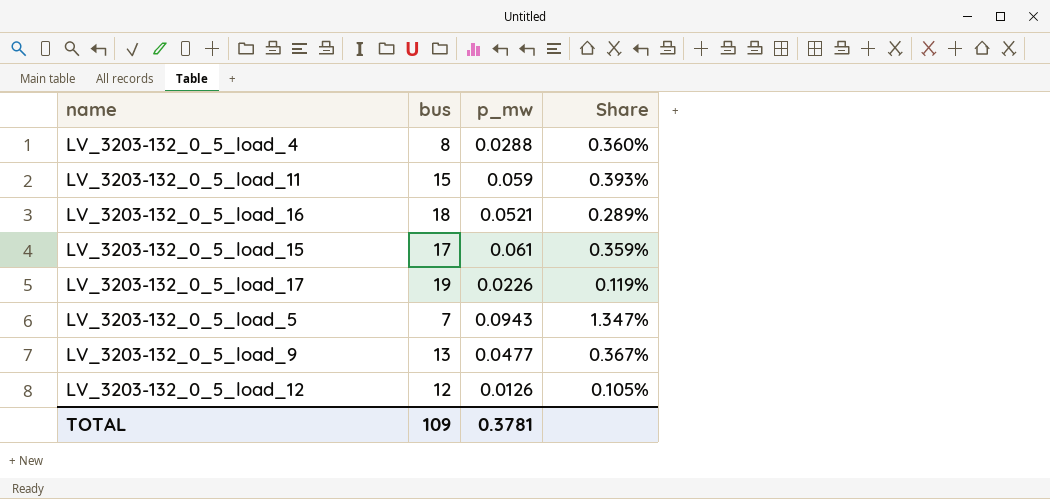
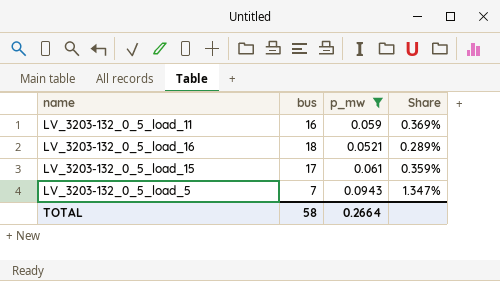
filter: none -> p_mw >= 0.0521
LV_3203-132_0_5_load_11 | bus: 15 -> 16
LV_3203-132_0_5_load_11 | Share: 0.393% -> 0.369%
TOTAL | bus: 109 -> 58
TOTAL | p_mw: 0.3781 -> 0.2664

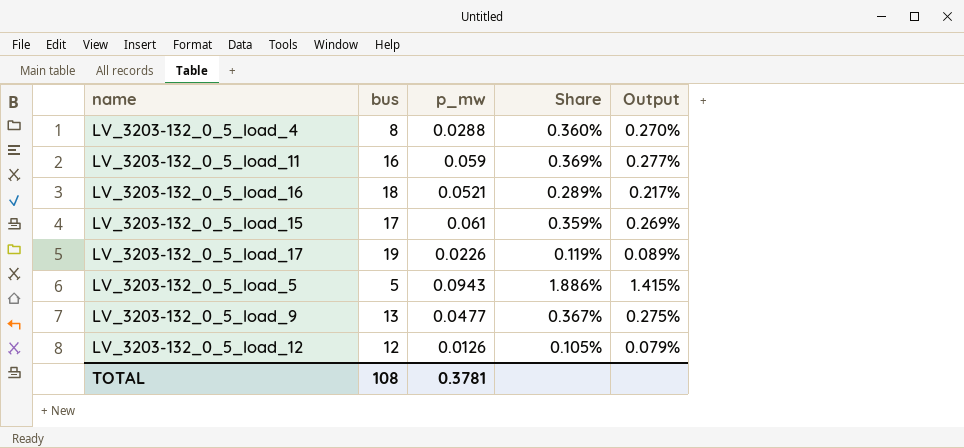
filter: p_mw >= 0.0521 -> none
column Output | formula: none -> [Share] * 0.75
LV_3203-132_0_5_load_5 | bus: 7 -> 5
LV_3203-132_0_5_load_5 | Share: 1.347% -> 1.886%
TOTAL | bus: 58 -> 108
TOTAL | p_mw: 0.2664 -> 0.3781

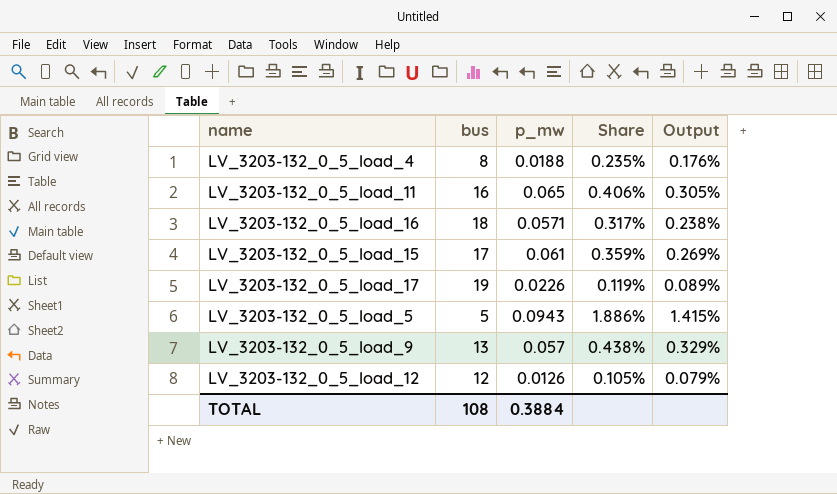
LV_3203-132_0_5_load_4 | p_mw: 0.0288 -> 0.0188
LV_3203-132_0_5_load_4 | Share: 0.360% -> 0.235%
LV_3203-132_0_5_load_4 | Output: 0.270% -> 0.176%
LV_3203-132_0_5_load_11 | p_mw: 0.059 -> 0.065
LV_3203-132_0_5_load_11 | Share: 0.369% -> 0.406%
LV_3203-132_0_5_load_11 | Output: 0.277% -> 0.305%
LV_3203-132_0_5_load_16 | p_mw: 0.0521 -> 0.0571
LV_3203-132_0_5_load_16 | Share: 0.289% -> 0.317%
LV_3203-132_0_5_load_16 | Output: 0.217% -> 0.238%
LV_3203-132_0_5_load_9 | p_mw: 0.0477 -> 0.057
LV_3203-132_0_5_load_9 | Share: 0.367% -> 0.438%
LV_3203-132_0_5_load_9 | Output: 0.275% -> 0.329%
TOTAL | p_mw: 0.3781 -> 0.3884

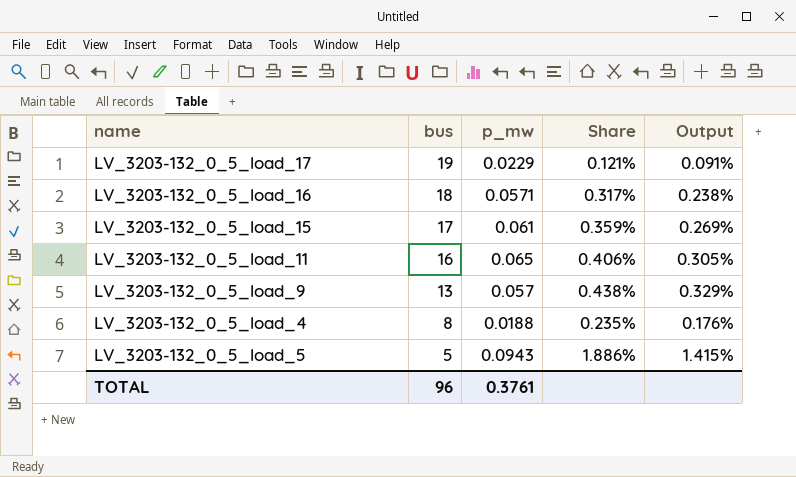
row order: none -> bus descending
row LV_3203-132_0_5_load_12: 12 | 0.0126 | 0.105% | 0.079% -> none
LV_3203-132_0_5_load_17 | p_mw: 0.0226 -> 0.0229
LV_3203-132_0_5_load_17 | Share: 0.119% -> 0.121%
LV_3203-132_0_5_load_17 | Output: 0.089% -> 0.091%
TOTAL | bus: 108 -> 96
TOTAL | p_mw: 0.3884 -> 0.3761

